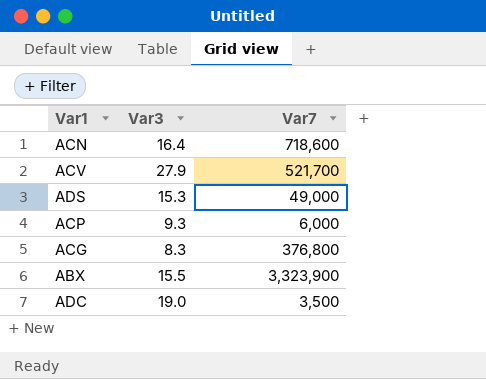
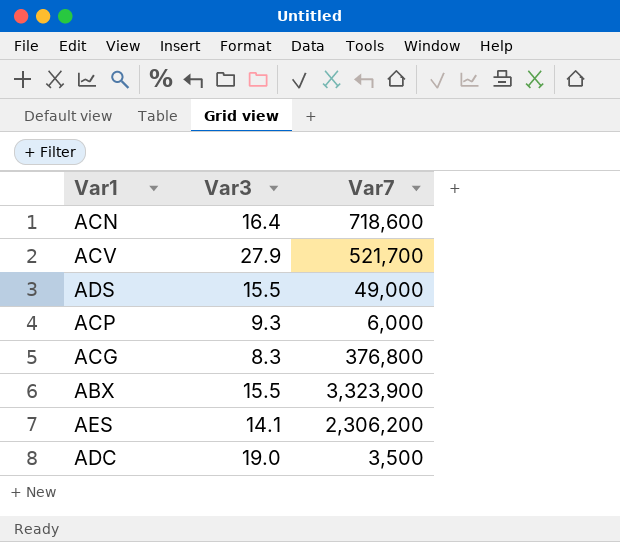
ADS | Var3: 15.3 -> 15.5
row AES: none -> 14.1 | 2,306,200

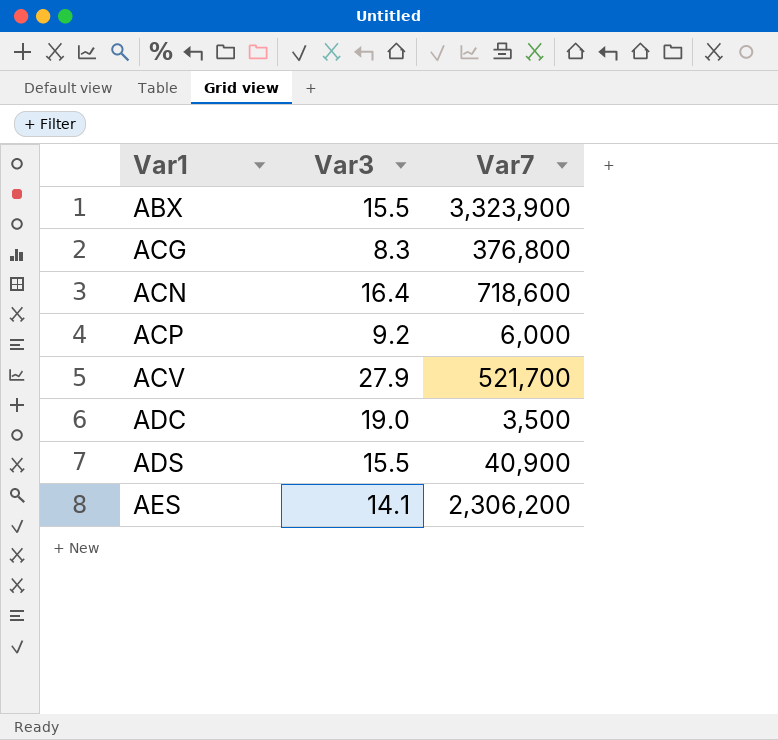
row order: none -> Var1 ascending
ACP | Var3: 9.3 -> 9.2
ADS | Var7: 49,000 -> 40,900

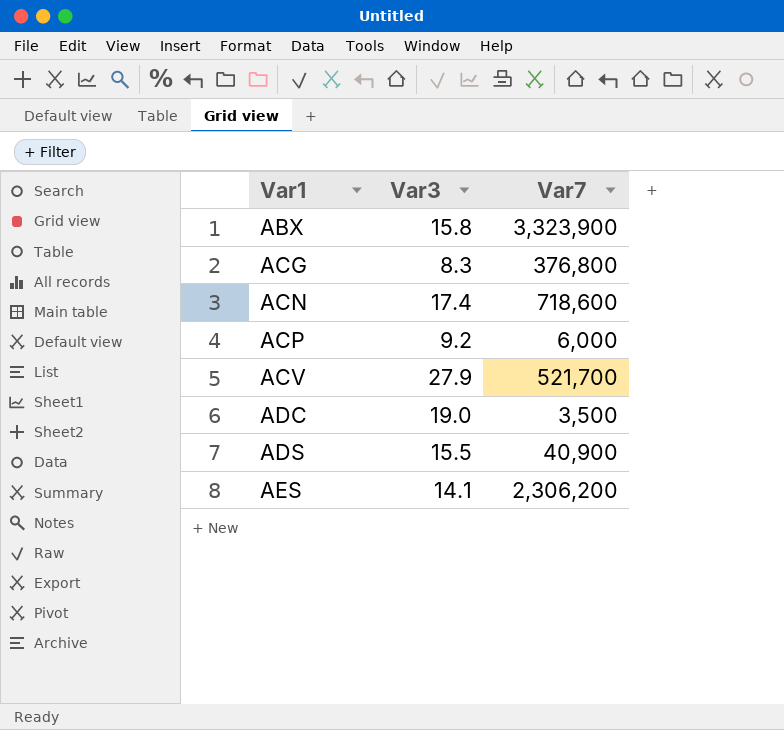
ABX | Var3: 15.5 -> 15.8
ACN | Var3: 16.4 -> 17.4

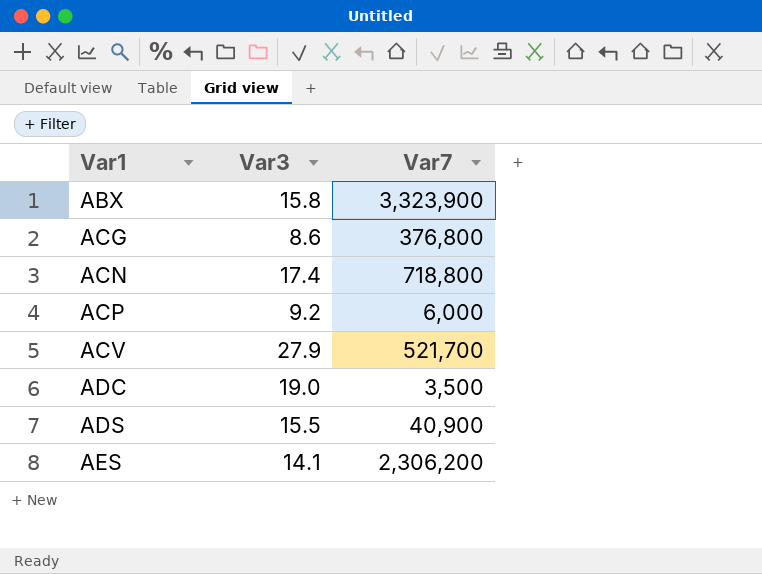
ACG | Var3: 8.3 -> 8.6
ACN | Var7: 718,600 -> 718,800

